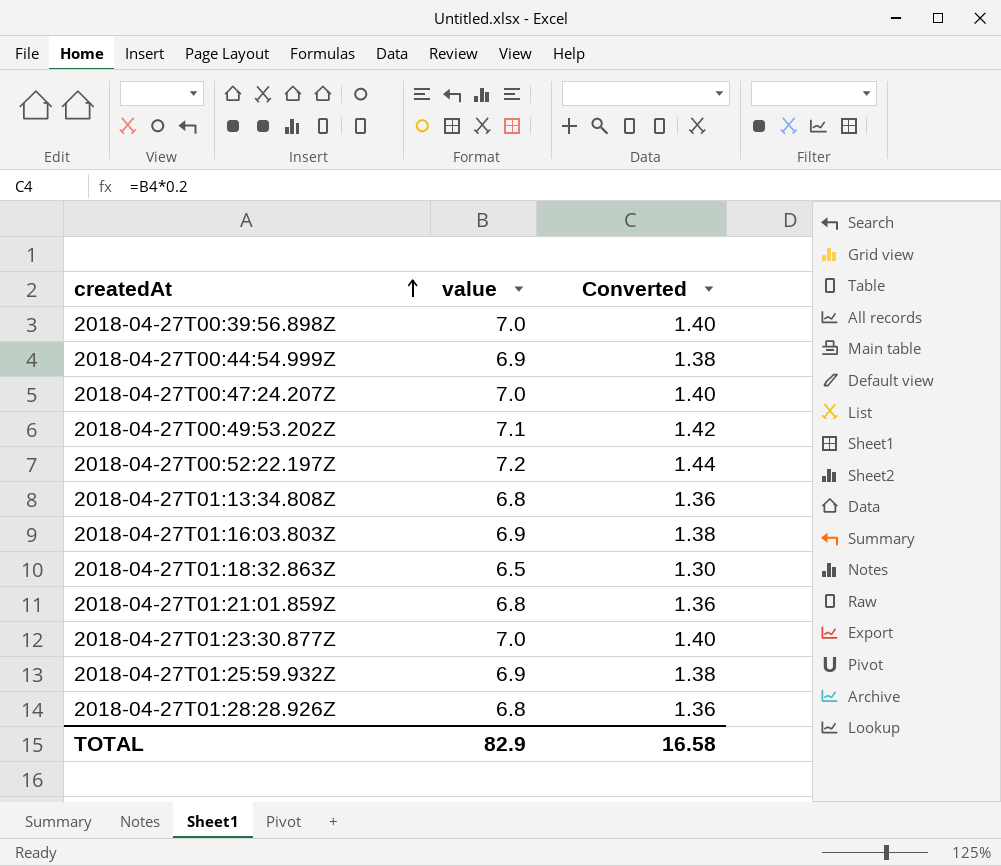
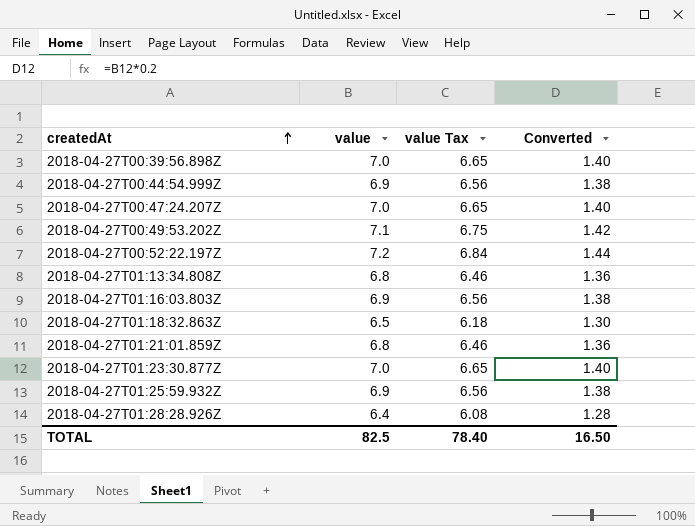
column value Tax | formula: none -> [value] * 0.95
2018-04-27T01:28:28.926Z | value: 6.8 -> 6.4
2018-04-27T01:28:28.926Z | Converted: 1.36 -> 1.28
TOTAL | value: 82.9 -> 82.5
TOTAL | Converted: 16.58 -> 16.50

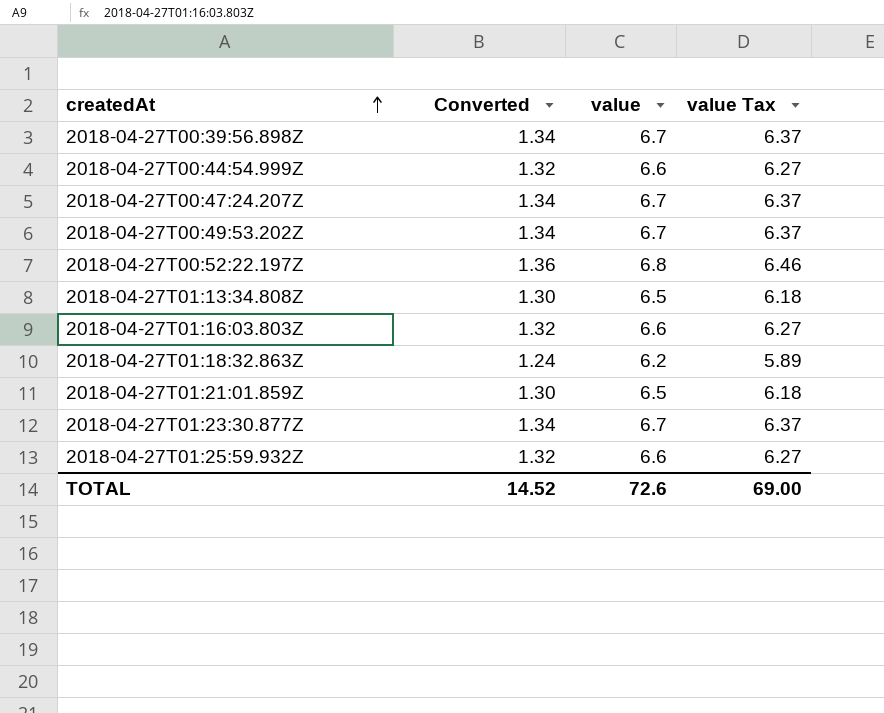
column Converted | position: 4 -> 2
row 2018-04-27T01:28:28.926Z: 6.4 | 6.08 | 1.28 -> none
2018-04-27T00:39:56.898Z | Converted: 1.40 -> 1.34
2018-04-27T00:39:56.898Z | value: 7.0 -> 6.7
2018-04-27T00:39:56.898Z | value Tax: 6.65 -> 6.37
2018-04-27T00:44:54.999Z | Converted: 1.38 -> 1.32
2018-04-27T00:44:54.999Z | value: 6.9 -> 6.6
2018-04-27T00:44:54.999Z | value Tax: 6.56 -> 6.27
2018-04-27T00:47:24.207Z | Converted: 1.40 -> 1.34
2018-04-27T00:47:24.207Z | value: 7.0 -> 6.7
2018-04-27T00:47:24.207Z | value Tax: 6.65 -> 6.37
2018-04-27T00:49:53.202Z | Converted: 1.42 -> 1.34
2018-04-27T00:49:53.202Z | value: 7.1 -> 6.7
2018-04-27T00:49:53.202Z | value Tax: 6.75 -> 6.37
2018-04-27T00:52:22.197Z | Converted: 1.44 -> 1.36
2018-04-27T00:52:22.197Z | value: 7.2 -> 6.8
2018-04-27T00:52:22.197Z | value Tax: 6.84 -> 6.46
2018-04-27T01:13:34.808Z | Converted: 1.36 -> 1.30
2018-04-27T01:13:34.808Z | value: 6.8 -> 6.5
2018-04-27T01:13:34.808Z | value Tax: 6.46 -> 6.18
2018-04-27T01:16:03.803Z | Converted: 1.38 -> 1.32
2018-04-27T01:16:03.803Z | value: 6.9 -> 6.6
2018-04-27T01:16:03.803Z | value Tax: 6.56 -> 6.27
2018-04-27T01:18:32.863Z | Converted: 1.30 -> 1.24
2018-04-27T01:18:32.863Z | value: 6.5 -> 6.2
2018-04-27T01:18:32.863Z | value Tax: 6.18 -> 5.89
2018-04-27T01:21:01.859Z | Converted: 1.36 -> 1.30
2018-04-27T01:21:01.859Z | value: 6.8 -> 6.5
2018-04-27T01:21:01.859Z | value Tax: 6.46 -> 6.18
2018-04-27T01:23:30.877Z | Converted: 1.40 -> 1.34
2018-04-27T01:23:30.877Z | value: 7.0 -> 6.7
2018-04-27T01:23:30.877Z | value Tax: 6.65 -> 6.37
2018-04-27T01:25:59.932Z | Converted: 1.38 -> 1.32
2018-04-27T01:25:59.932Z | value: 6.9 -> 6.6
2018-04-27T01:25:59.932Z | value Tax: 6.56 -> 6.27
TOTAL | Converted: 16.50 -> 14.52
TOTAL | value: 82.5 -> 72.6
TOTAL | value Tax: 78.40 -> 69.00

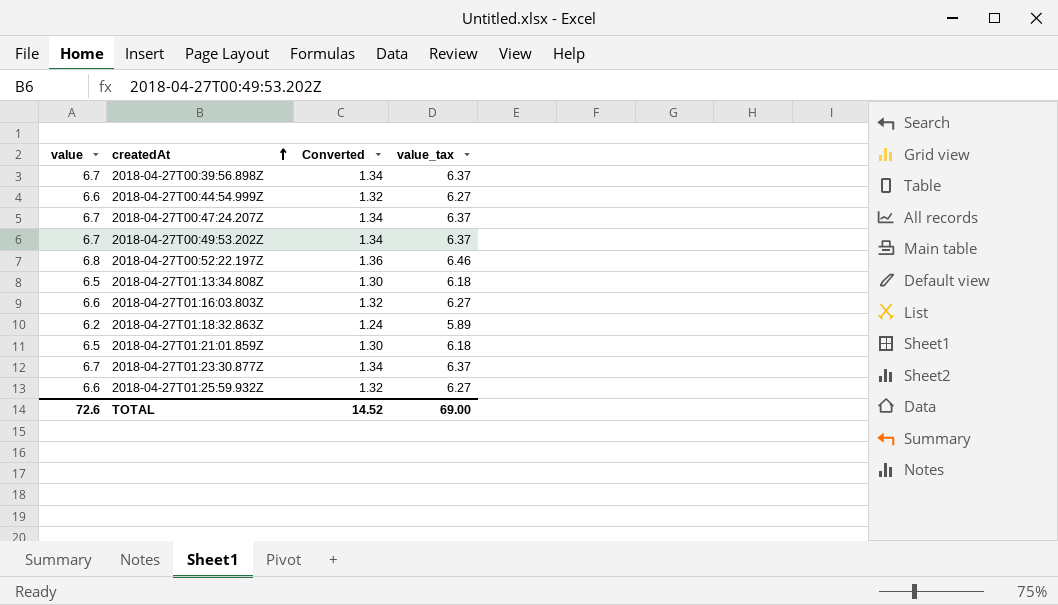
column value | position: 3 -> 1
column name: value Tax -> value_tax

